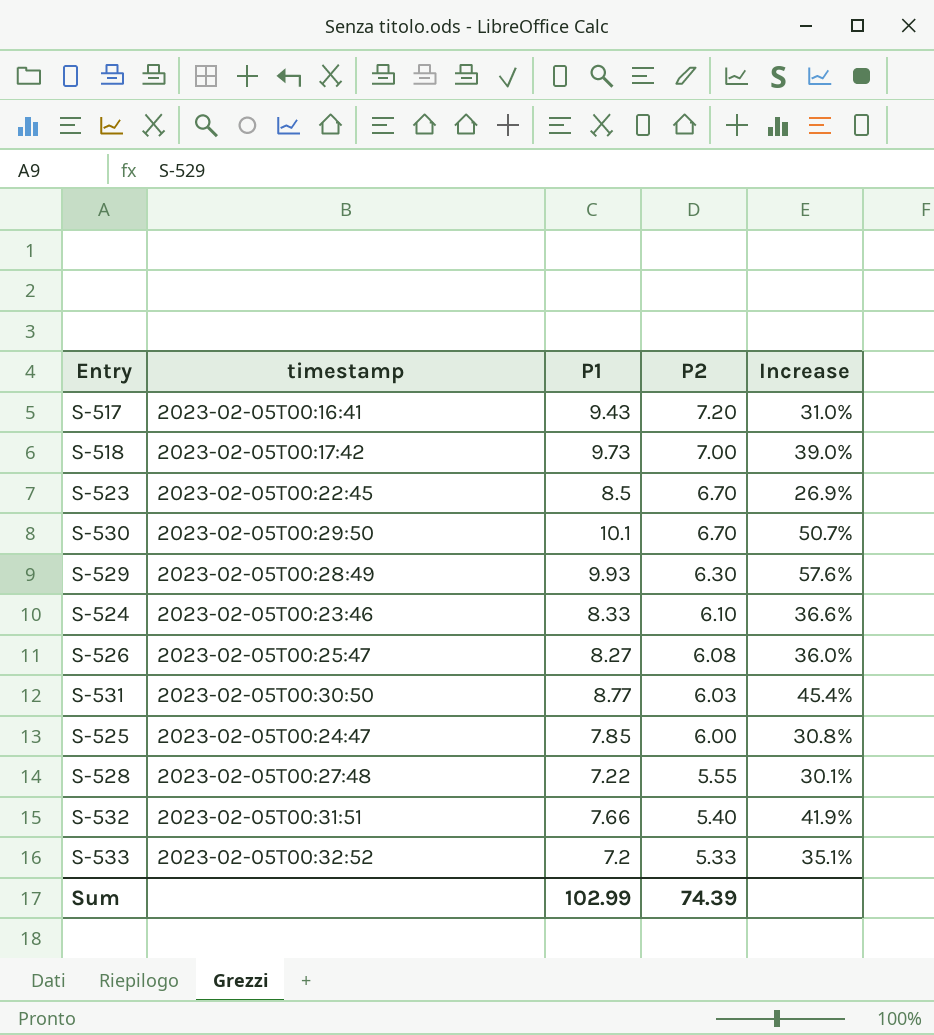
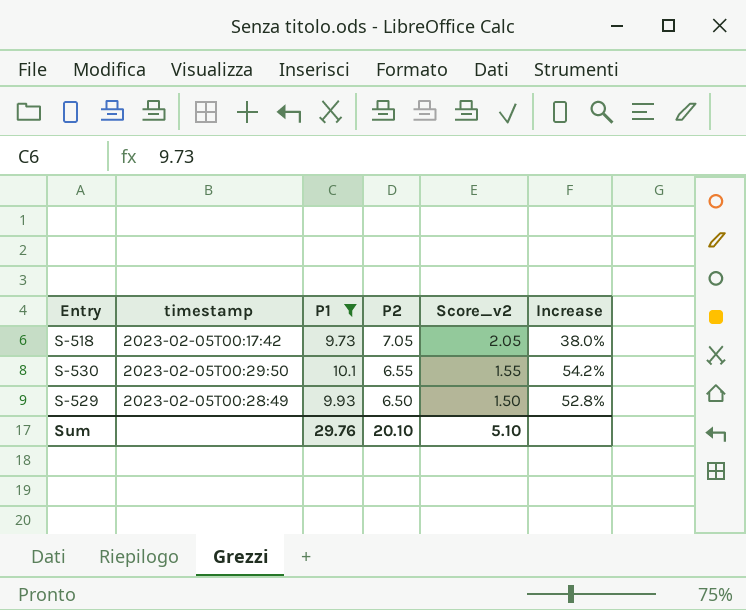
filter: none -> P1 >= 9.73
column Score_v2 | formula: none -> [P2] - 5
S-518 | P2: 7.00 -> 7.05
S-518 | Increase: 39.0% -> 38.0%
S-530 | P2: 6.70 -> 6.55
S-530 | Increase: 50.7% -> 54.2%
S-529 | P2: 6.30 -> 6.50
S-529 | Increase: 57.6% -> 52.8%
Sum | P1: 102.99 -> 29.76
Sum | P2: 74.39 -> 20.10

